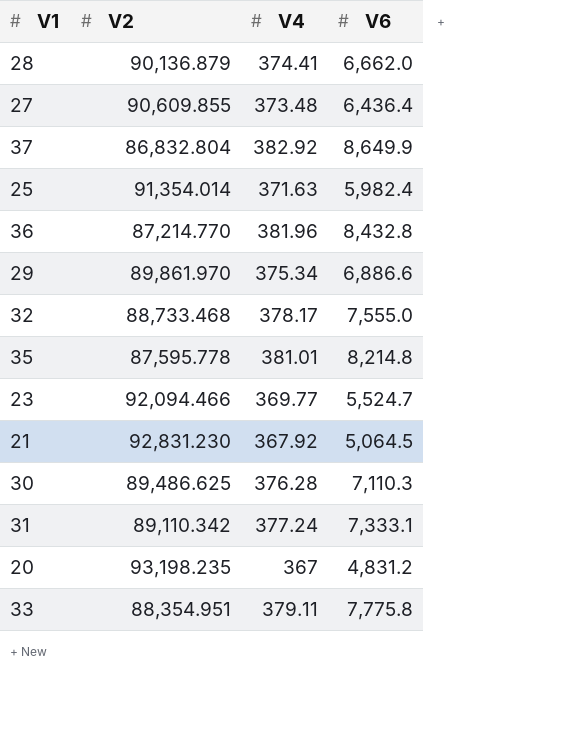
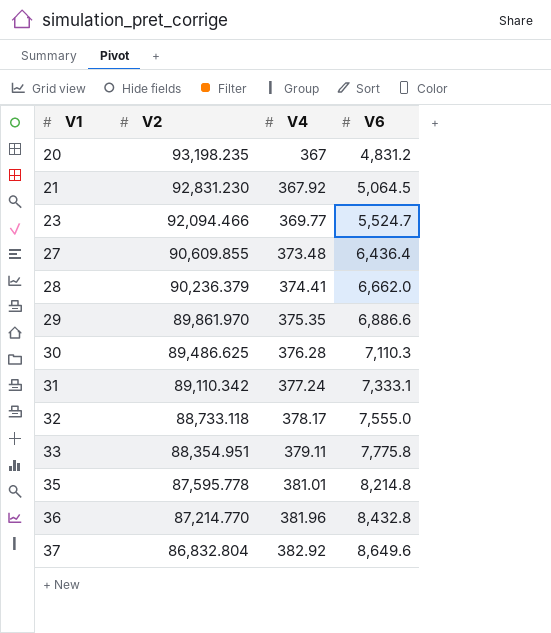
row order: none -> V1 ascending
row 25: 91,354.014 | 371.63 | 5,982.4 -> none
28 | V2: 90,136.879 -> 90,236.379
29 | V4: 375.34 -> 375.35
32 | V2: 88,733.468 -> 88,733.118
37 | V6: 8,649.9 -> 8,649.6

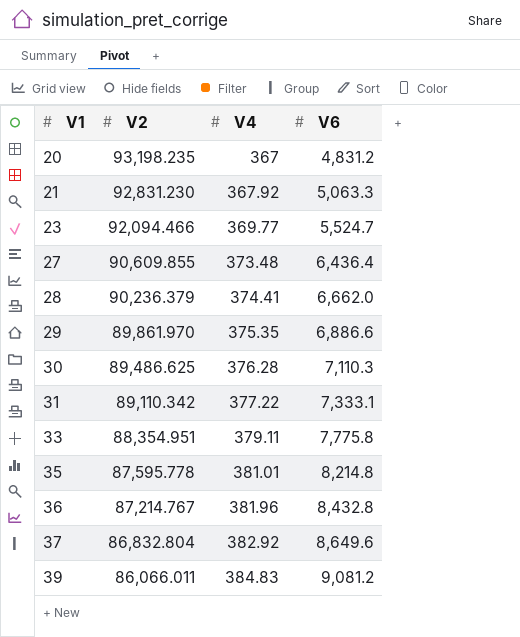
row 32: 88,733.118 | 378.17 | 7,555.0 -> none
21 | V6: 5,064.5 -> 5,063.3
31 | V4: 377.24 -> 377.22
36 | V2: 87,214.770 -> 87,214.767
row 39: none -> 86,066.011 | 384.83 | 9,081.2

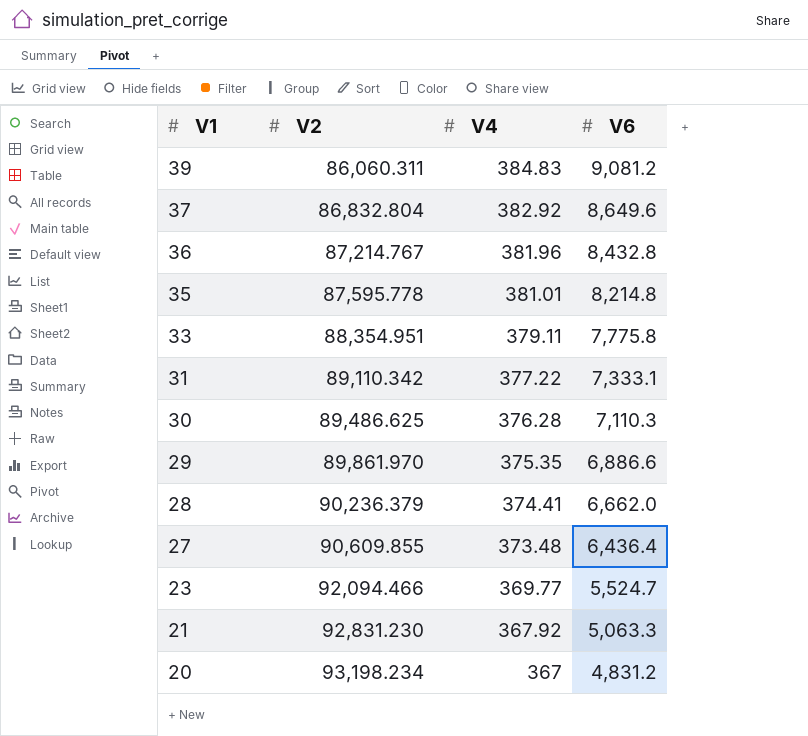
row order: V1 ascending -> V1 descending
39 | V2: 86,066.011 -> 86,060.311
20 | V2: 93,198.235 -> 93,198.234

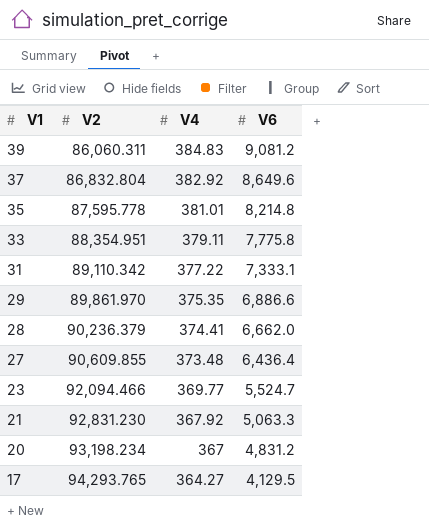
row 36: 87,214.767 | 381.96 | 8,432.8 -> none
row 30: 89,486.625 | 376.28 | 7,110.3 -> none
row 17: none -> 94,293.765 | 364.27 | 4,129.5

